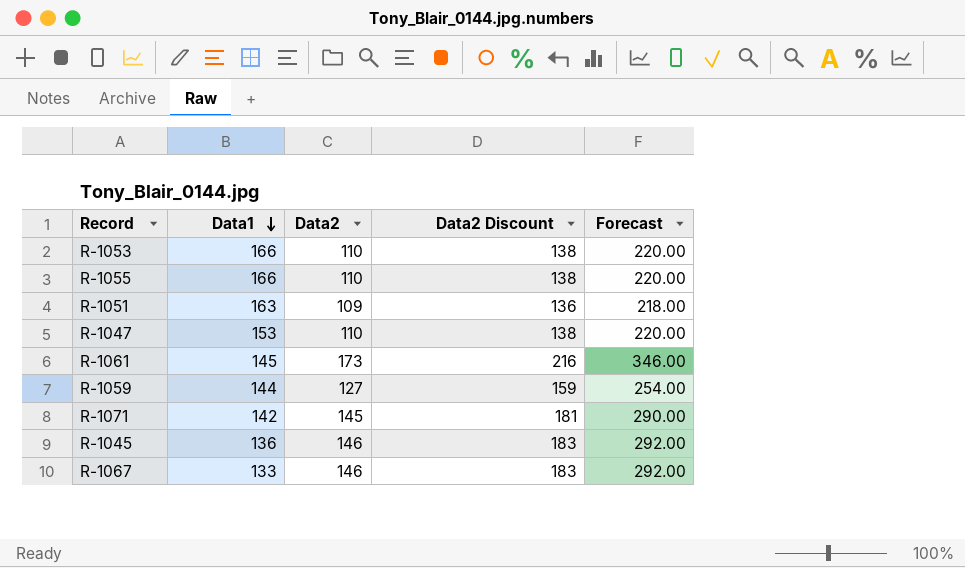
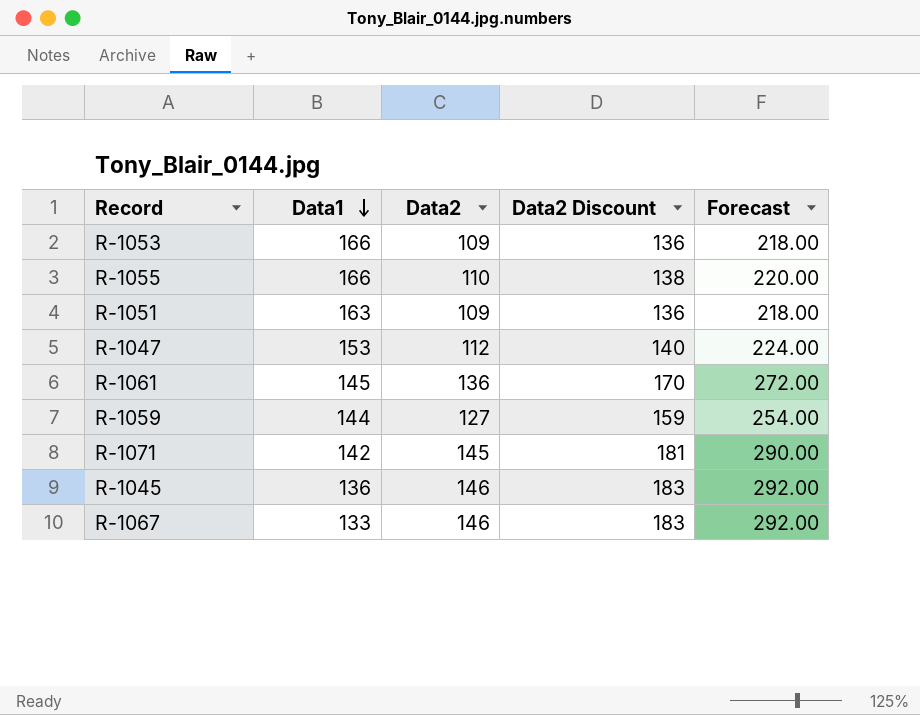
R-1053 | Data2: 110 -> 109
R-1053 | Data2 Discount: 138 -> 136
R-1053 | Forecast: 220.00 -> 218.00
R-1047 | Data2: 110 -> 112
R-1047 | Data2 Discount: 138 -> 140
R-1047 | Forecast: 220.00 -> 224.00
R-1061 | Data2: 173 -> 136
R-1061 | Data2 Discount: 216 -> 170
R-1061 | Forecast: 346.00 -> 272.00

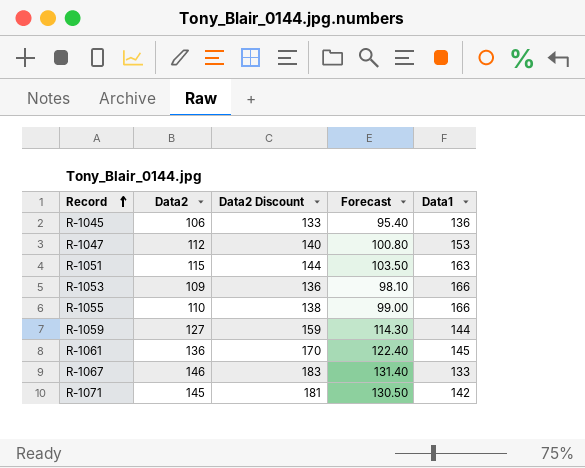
row order: Data1 descending -> Record ascending
column Forecast | formula: [Data2] * 2 -> [Data2] * 0.9
column Data1 | position: 2 -> 5
R-1045 | Data2: 146 -> 106
R-1045 | Data2 Discount: 183 -> 133
R-1051 | Data2: 109 -> 115
R-1051 | Data2 Discount: 136 -> 144

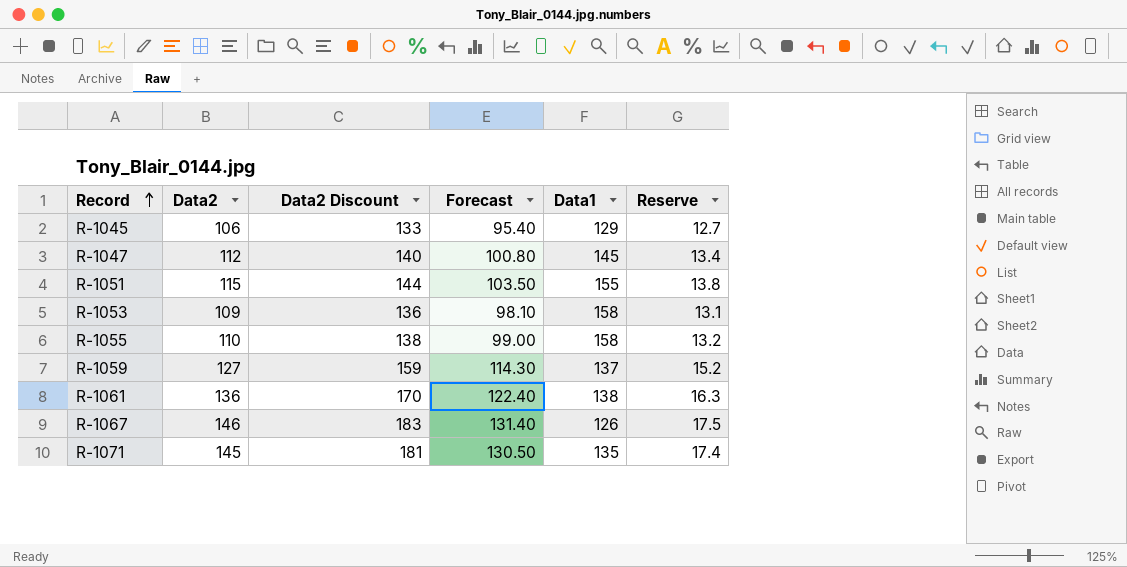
column Reserve | formula: none -> [Data2] * 0.12
R-1045 | Data1: 136 -> 129
R-1047 | Data1: 153 -> 145
R-1051 | Data1: 163 -> 155
R-1053 | Data1: 166 -> 158
R-1055 | Data1: 166 -> 158
R-1059 | Data1: 144 -> 137
R-1061 | Data1: 145 -> 138
R-1067 | Data1: 133 -> 126
R-1071 | Data1: 142 -> 135

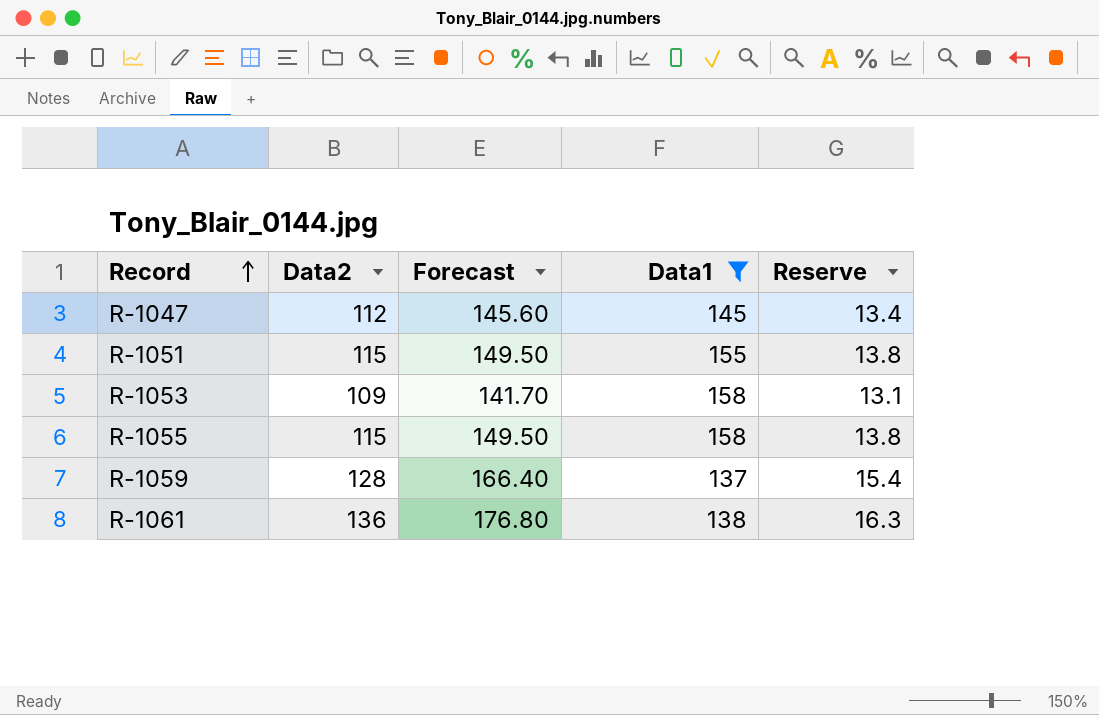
filter: none -> Data1 >= 137
column Data2 Discount | formula: [Data2] * 1.25 -> none
column Forecast | formula: [Data2] * 0.9 -> [Data2] * 1.3
R-1055 | Data2: 110 -> 115
R-1055 | Reserve: 13.2 -> 13.8
R-1059 | Data2: 127 -> 128
R-1059 | Reserve: 15.2 -> 15.4

